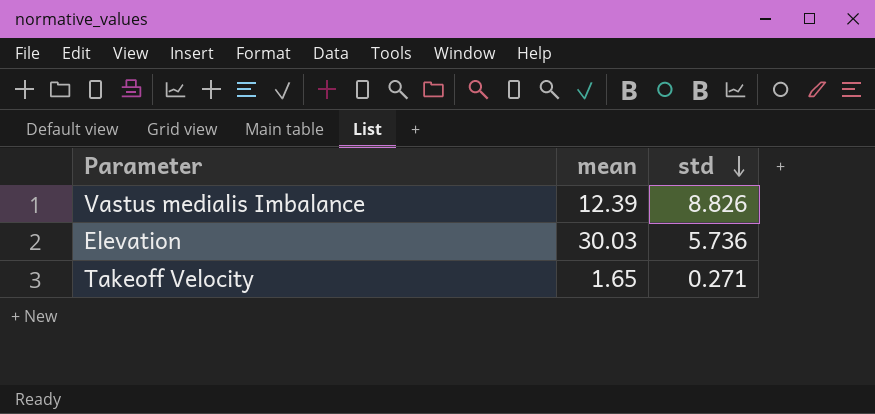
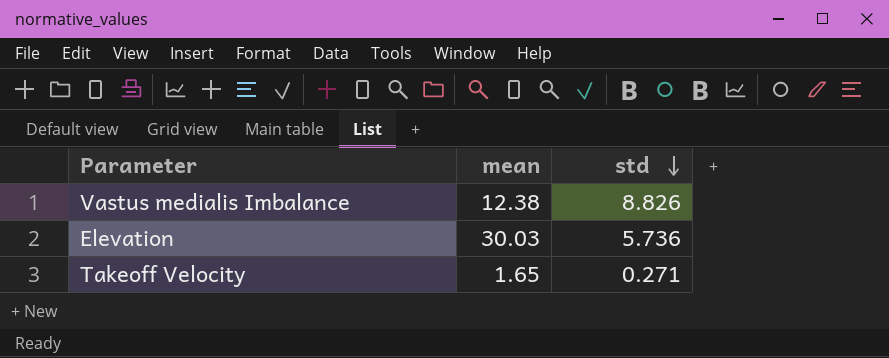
Vastus medialis Imbalance | mean: 12.39 -> 12.38

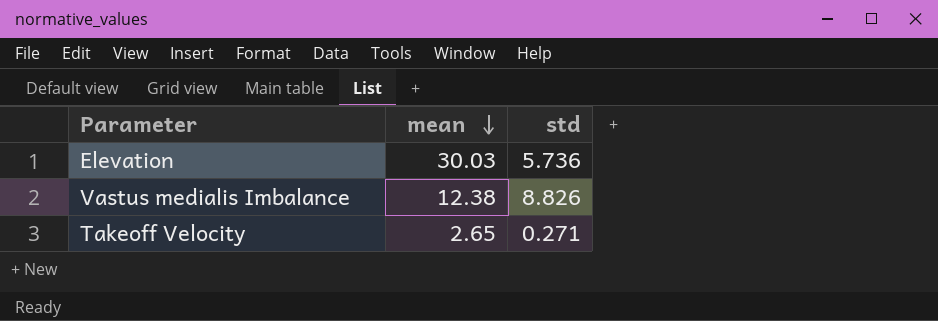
row order: std descending -> mean descending
Takeoff Velocity | mean: 1.65 -> 2.65

